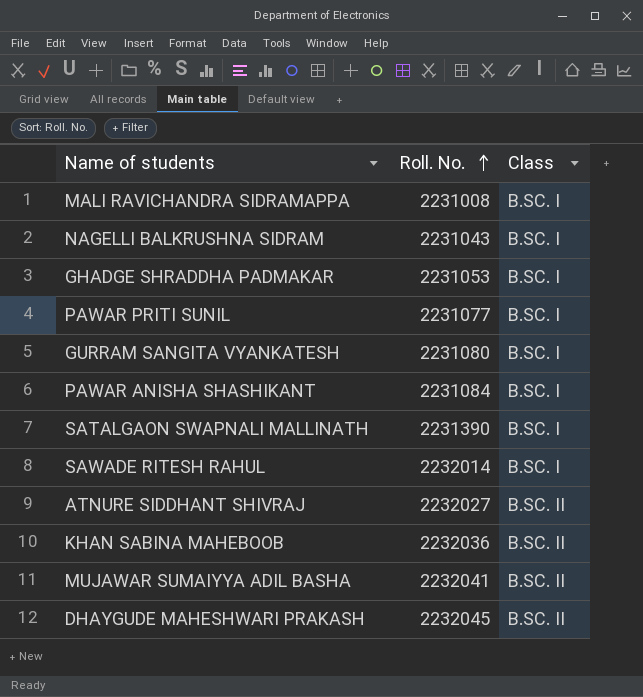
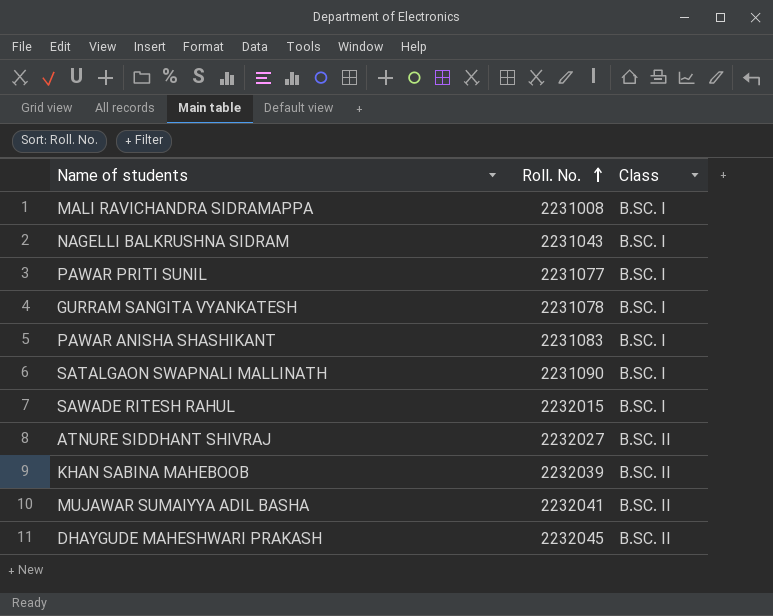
row GHADGE SHRADDHA PADMAKAR: 2231053 | B.SC. I -> none
GURRAM SANGITA VYANKATESH | Roll. No.: 2231080 -> 2231078
PAWAR ANISHA SHASHIKANT | Roll. No.: 2231084 -> 2231083
SATALGAON SWAPNALI MALLINATH | Roll. No.: 2231390 -> 2231090
SAWADE RITESH RAHUL | Roll. No.: 2232014 -> 2232015
KHAN SABINA MAHEBOOB | Roll. No.: 2232036 -> 2232039

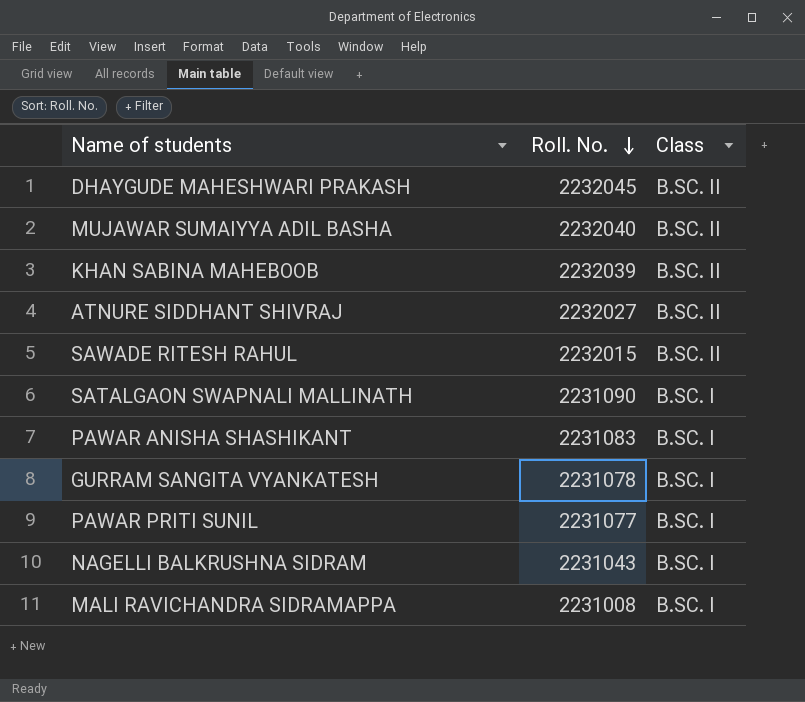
row order: Roll. No. ascending -> Roll. No. descending
MUJAWAR SUMAIYYA ADIL BASHA | Roll. No.: 2232041 -> 2232040
SAWADE RITESH RAHUL | Class: B.SC. I -> B.SC. II

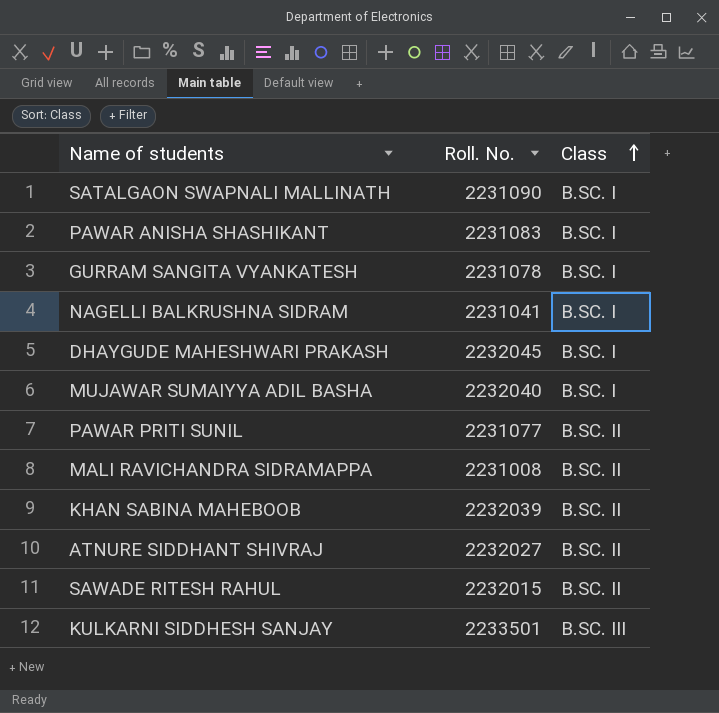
row order: Roll. No. descending -> Class ascending
NAGELLI BALKRUSHNA SIDRAM | Roll. No.: 2231043 -> 2231041
DHAYGUDE MAHESHWARI PRAKASH | Class: B.SC. II -> B.SC. I
MUJAWAR SUMAIYYA ADIL BASHA | Class: B.SC. II -> B.SC. I
PAWAR PRITI SUNIL | Class: B.SC. I -> B.SC. II
MALI RAVICHANDRA SIDRAMAPPA | Class: B.SC. I -> B.SC. II
row KULKARNI SIDDHESH SANJAY: none -> 2233501 | B.SC. III

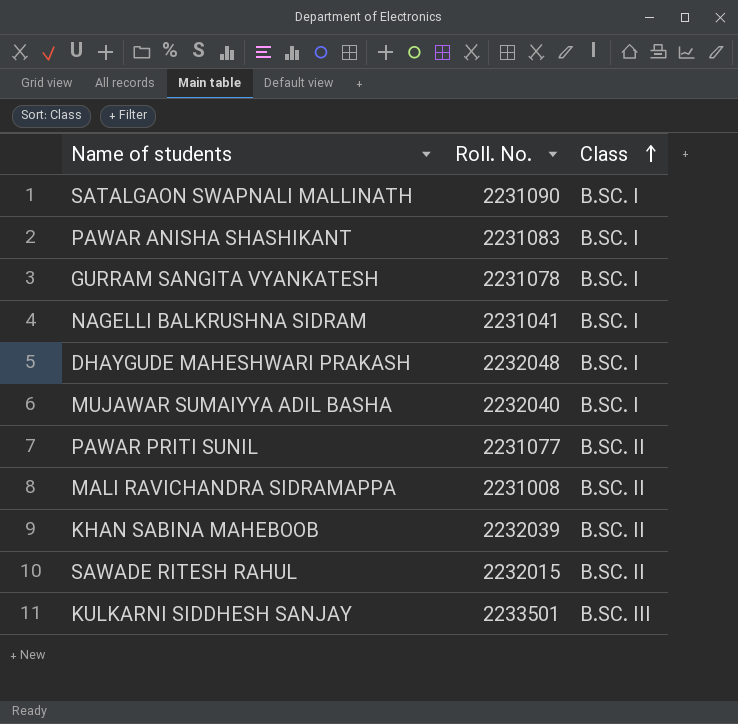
row ATNURE SIDDHANT SHIVRAJ: 2232027 | B.SC. II -> none
DHAYGUDE MAHESHWARI PRAKASH | Roll. No.: 2232045 -> 2232048

